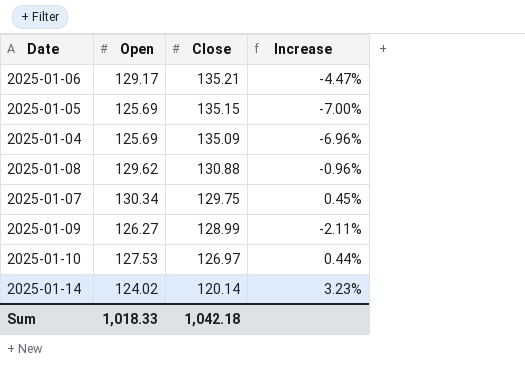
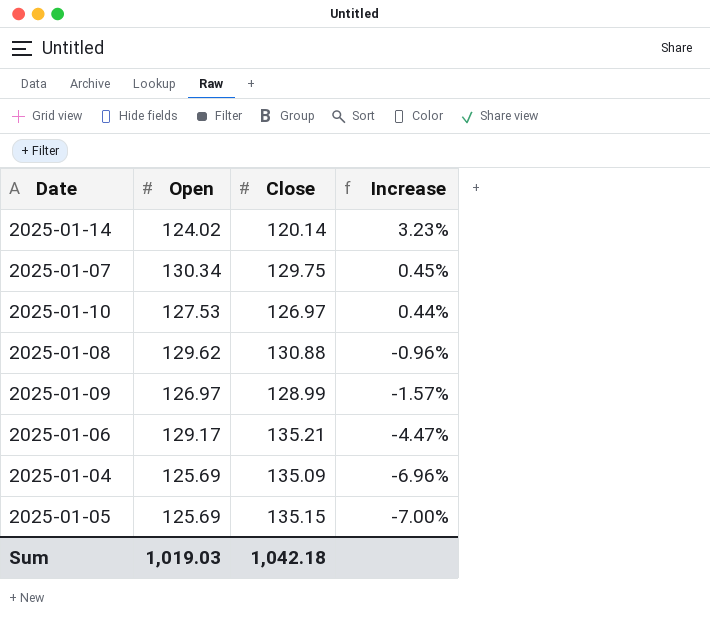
row order: Close descending -> Increase descending
2025-01-09 | Open: 126.27 -> 126.97
2025-01-09 | Increase: -2.11% -> -1.57%
Sum | Open: 1,018.33 -> 1,019.03

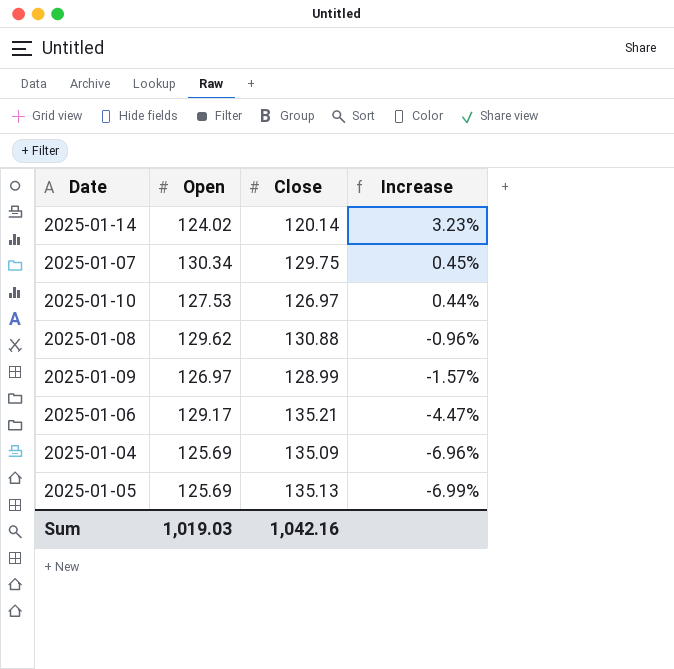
2025-01-05 | Close: 135.15 -> 135.13
2025-01-05 | Increase: -7.00% -> -6.99%
Sum | Close: 1,042.18 -> 1,042.16

